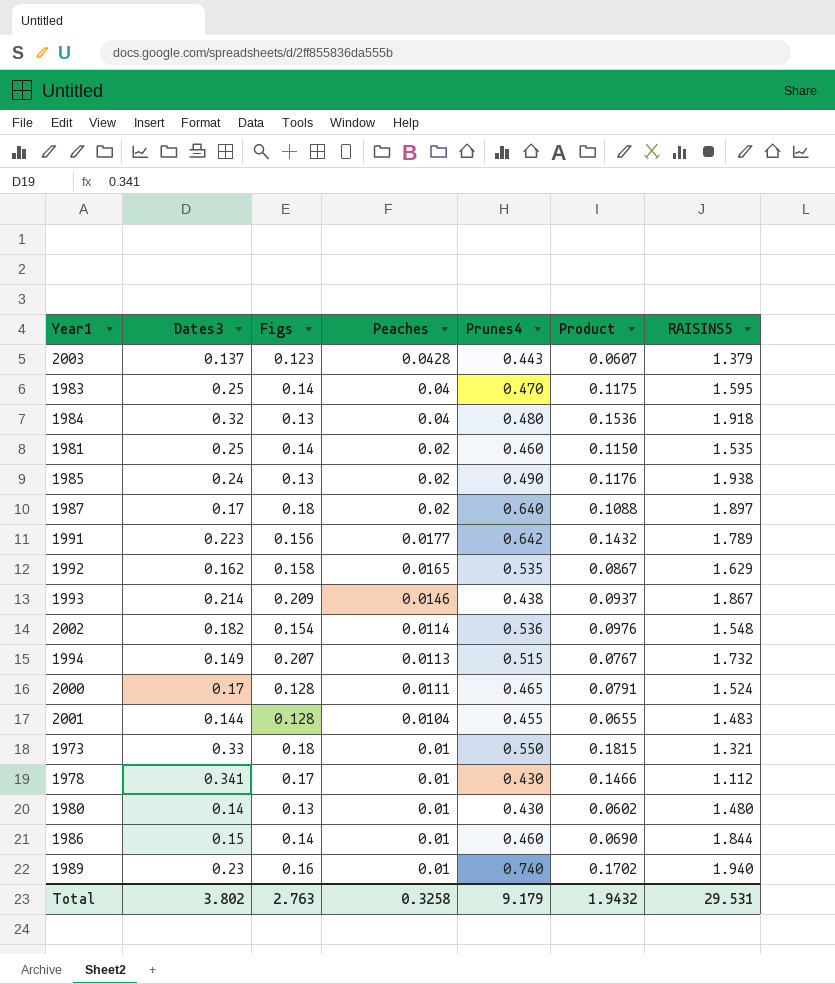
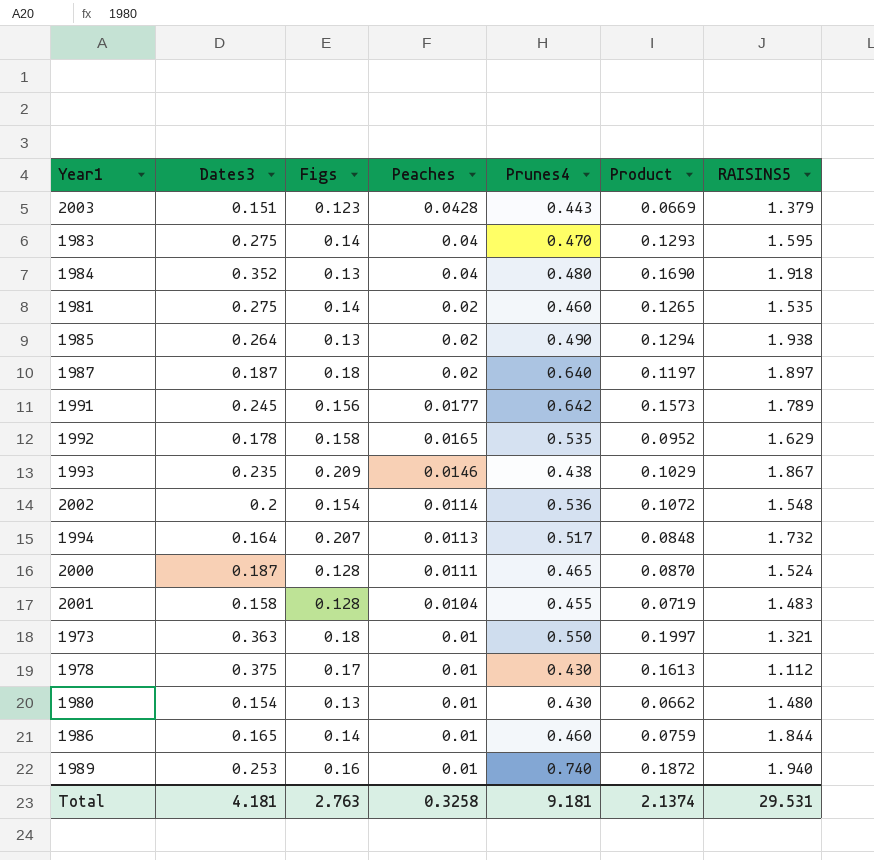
2003 | Dates3: 0.137 -> 0.151
2003 | Product: 0.0607 -> 0.0669
1983 | Dates3: 0.25 -> 0.275
1983 | Product: 0.1175 -> 0.1293
1984 | Dates3: 0.32 -> 0.352
1984 | Product: 0.1536 -> 0.1690
1981 | Dates3: 0.25 -> 0.275
1981 | Product: 0.1150 -> 0.1265
1985 | Dates3: 0.24 -> 0.264
1985 | Product: 0.1176 -> 0.1294
1987 | Dates3: 0.17 -> 0.187
1987 | Product: 0.1088 -> 0.1197
1991 | Dates3: 0.223 -> 0.245
1991 | Product: 0.1432 -> 0.1573
1992 | Dates3: 0.162 -> 0.178
1992 | Product: 0.0867 -> 0.0952
1993 | Dates3: 0.214 -> 0.235
1993 | Product: 0.0937 -> 0.1029
2002 | Dates3: 0.182 -> 0.2
2002 | Product: 0.0976 -> 0.1072
1994 | Dates3: 0.149 -> 0.164
1994 | Prunes4: 0.515 -> 0.517
1994 | Product: 0.0767 -> 0.0848
2000 | Dates3: 0.17 -> 0.187
2000 | Product: 0.0791 -> 0.0870
2001 | Dates3: 0.144 -> 0.158
2001 | Product: 0.0655 -> 0.0719
1973 | Dates3: 0.33 -> 0.363
1973 | Product: 0.1815 -> 0.1997
1978 | Dates3: 0.341 -> 0.375
1978 | Product: 0.1466 -> 0.1613
1980 | Dates3: 0.14 -> 0.154
1980 | Product: 0.0602 -> 0.0662
1986 | Dates3: 0.15 -> 0.165
1986 | Product: 0.0690 -> 0.0759
1989 | Dates3: 0.23 -> 0.253
1989 | Product: 0.1702 -> 0.1872
Total | Dates3: 3.802 -> 4.181
Total | Prunes4: 9.179 -> 9.181
Total | Product: 1.9432 -> 2.1374

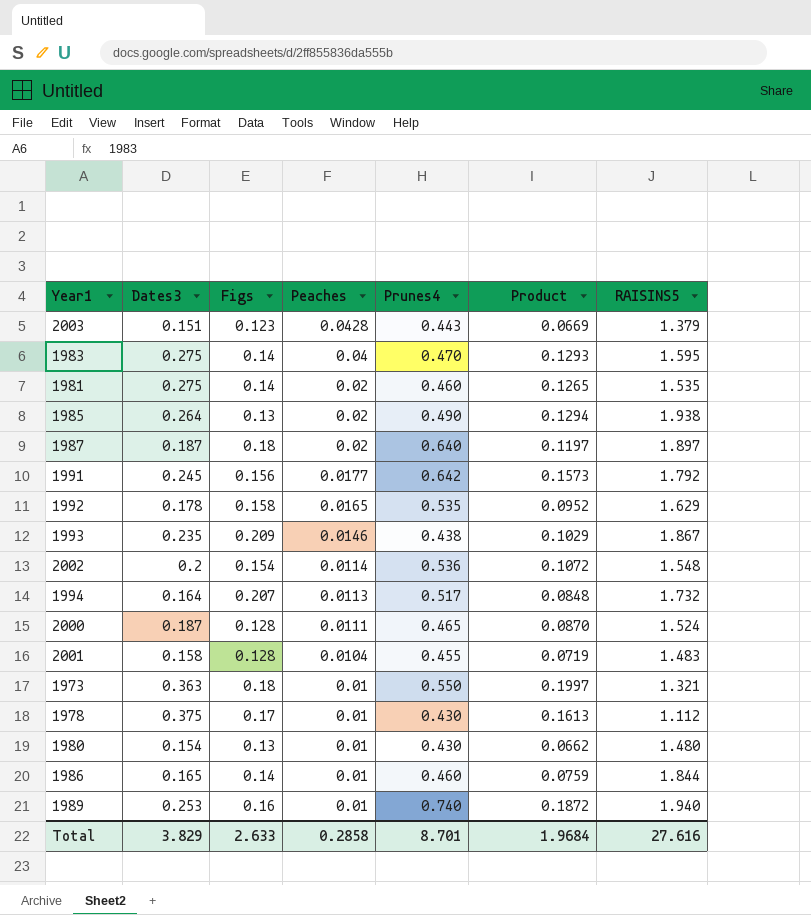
row 1984: 0.352 | 0.13 | 0.04 | 0.480 | 0.1690 | 1.918 -> none
1991 | RAISINS5: 1.789 -> 1.792
Total | Dates3: 4.181 -> 3.829
Total | Figs: 2.763 -> 2.633
Total | Peaches: 0.3258 -> 0.2858
Total | Prunes4: 9.181 -> 8.701
Total | Product: 2.1374 -> 1.9684
Total | RAISINS5: 29.531 -> 27.616

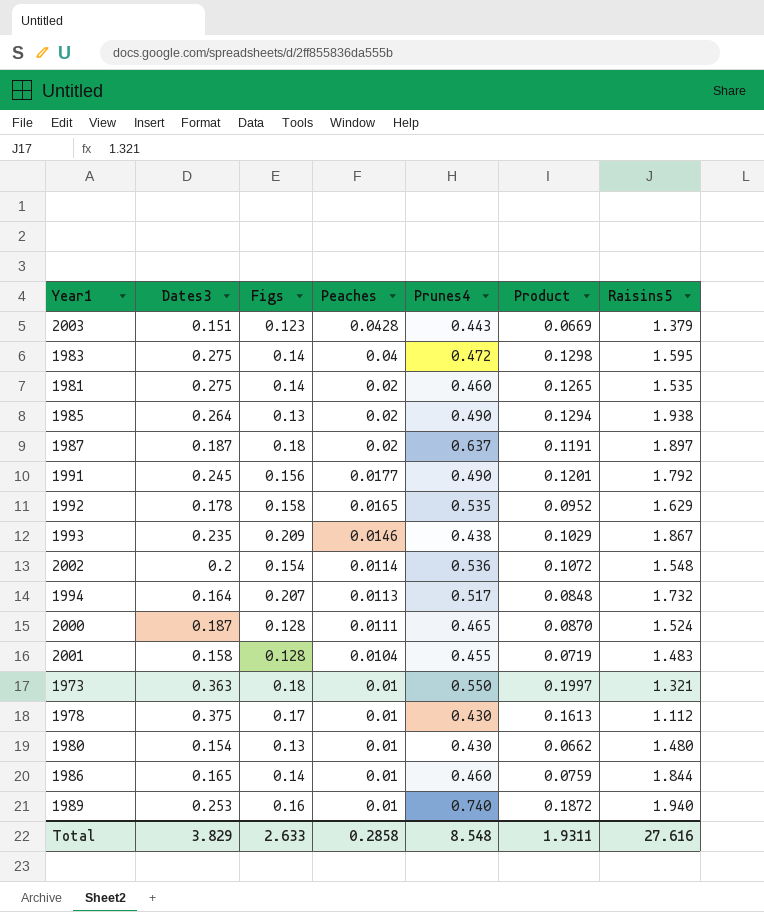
column name: RAISINS5 -> Raisins5
1983 | Prunes4: 0.470 -> 0.472
1983 | Product: 0.1293 -> 0.1298
1987 | Prunes4: 0.640 -> 0.637
1987 | Product: 0.1197 -> 0.1191
1991 | Prunes4: 0.642 -> 0.490
1991 | Product: 0.1573 -> 0.1201
Total | Prunes4: 8.701 -> 8.548
Total | Product: 1.9684 -> 1.9311

